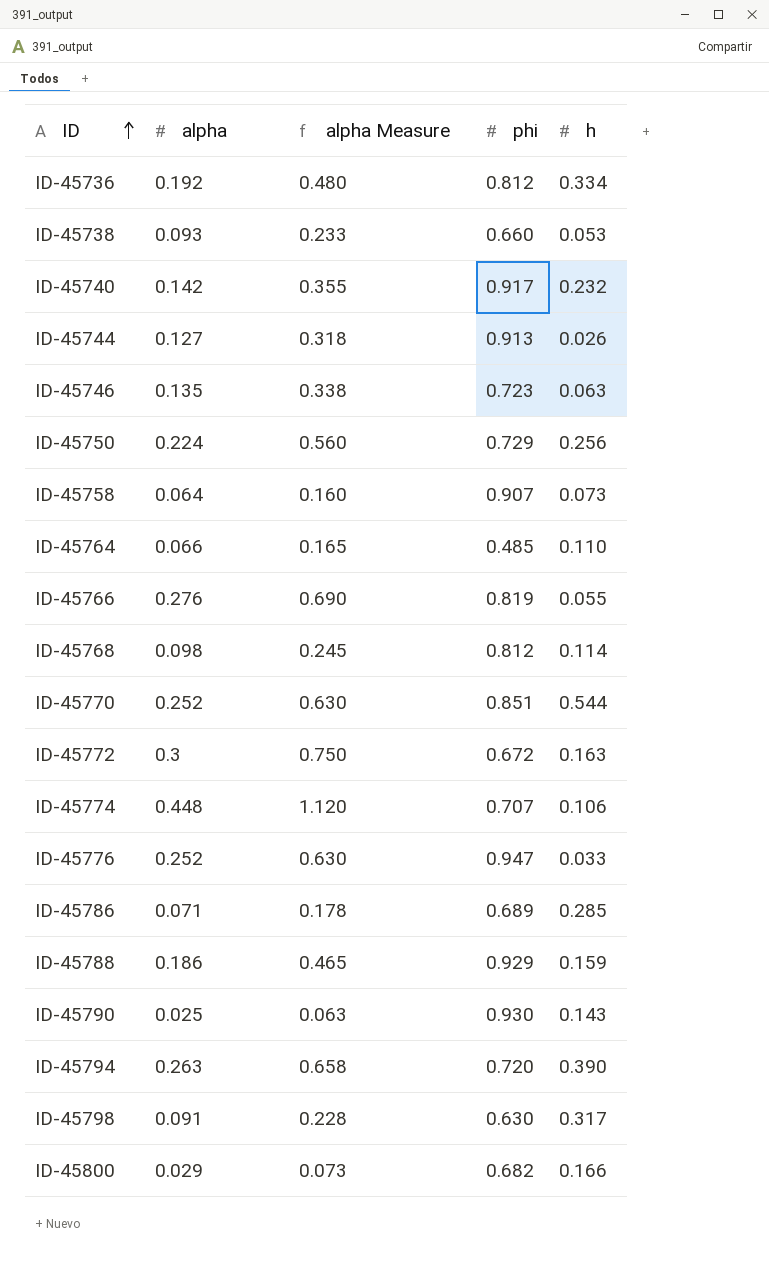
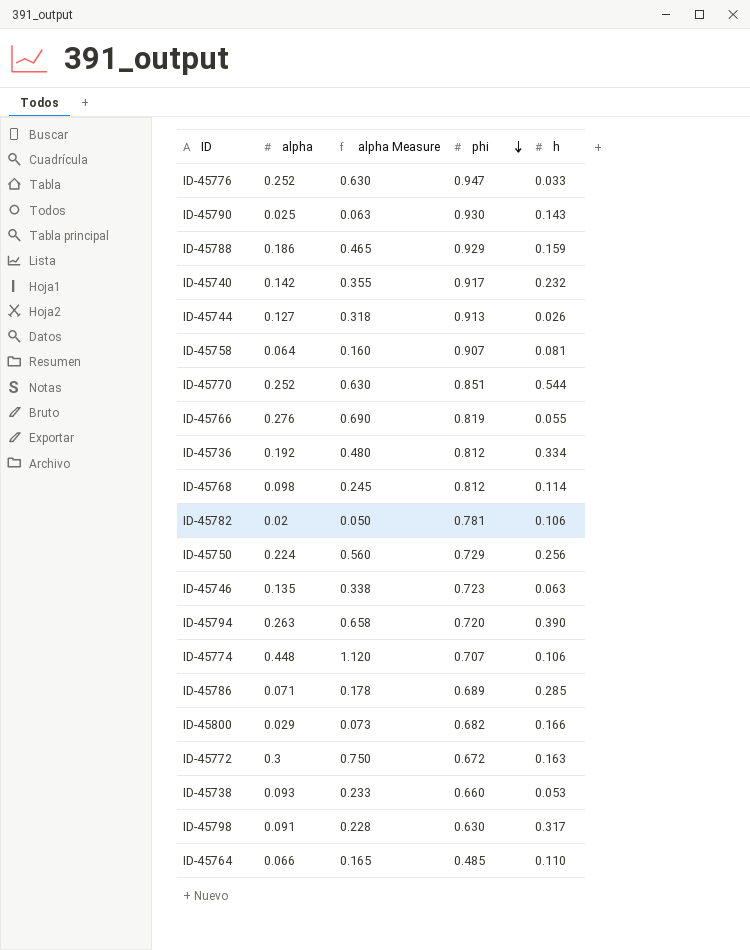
row order: ID ascending -> phi descending
ID-45758 | h: 0.073 -> 0.081
row ID-45782: none -> 0.02 | 0.050 | 0.781 | 0.106

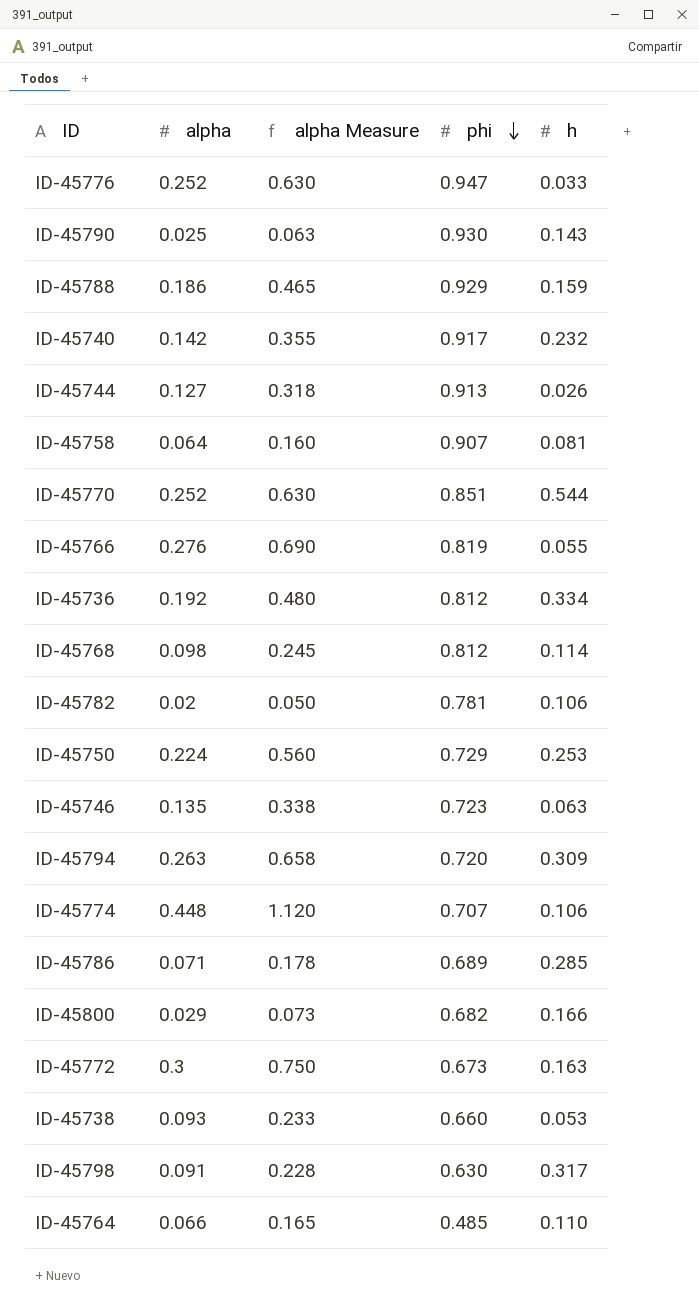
ID-45750 | h: 0.256 -> 0.253
ID-45794 | h: 0.390 -> 0.309
ID-45772 | phi: 0.672 -> 0.673

